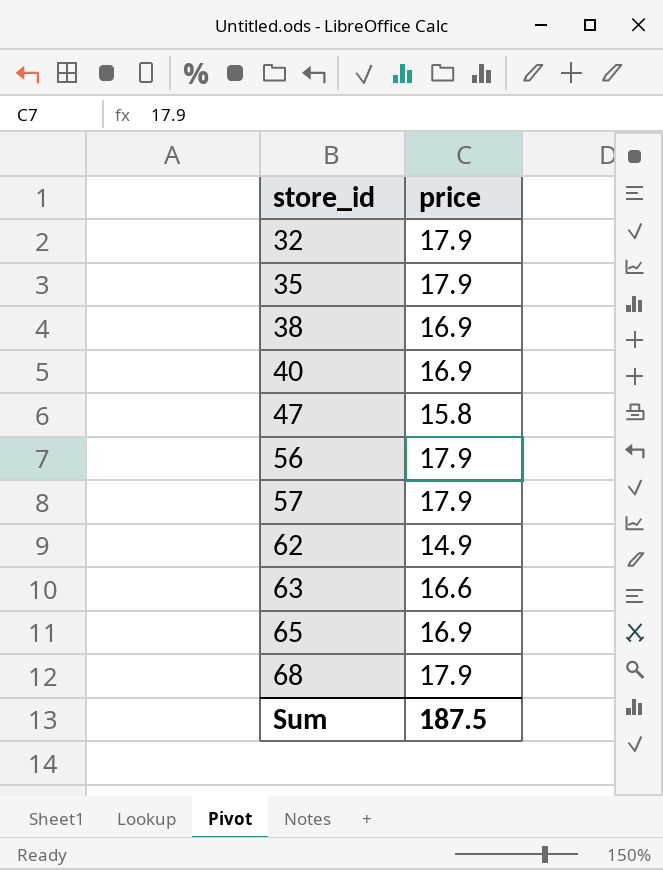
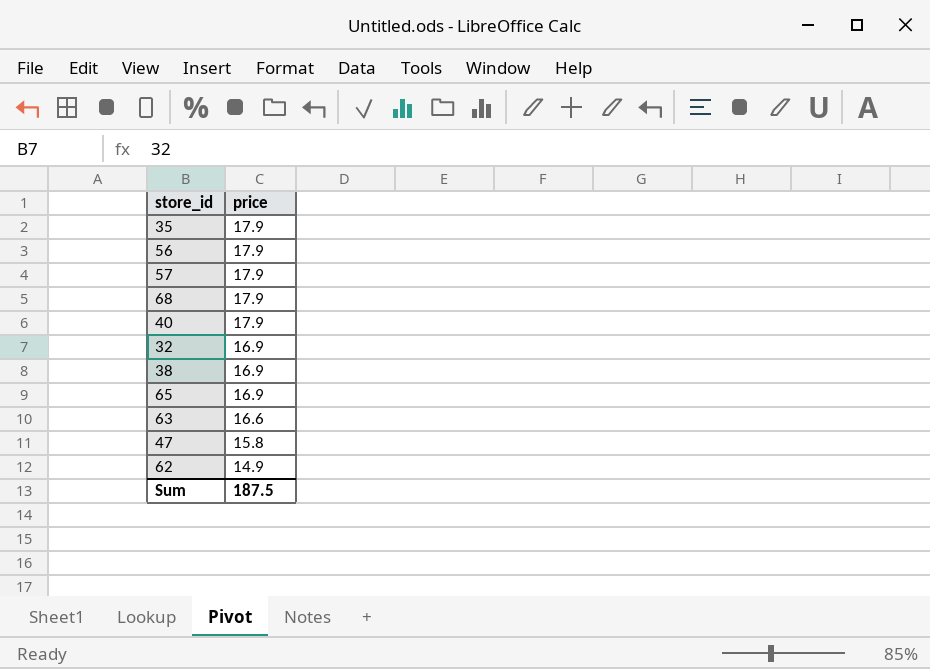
row order: store_id ascending -> price descending
40 | price: 16.9 -> 17.9
32 | price: 17.9 -> 16.9

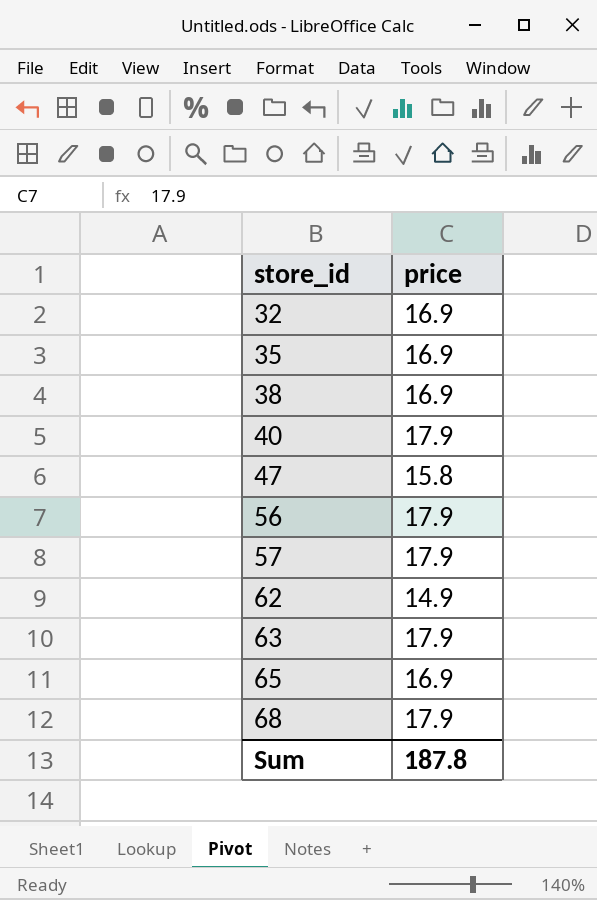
row order: price descending -> store_id ascending
35 | price: 17.9 -> 16.9
63 | price: 16.6 -> 17.9
Sum | price: 187.5 -> 187.8

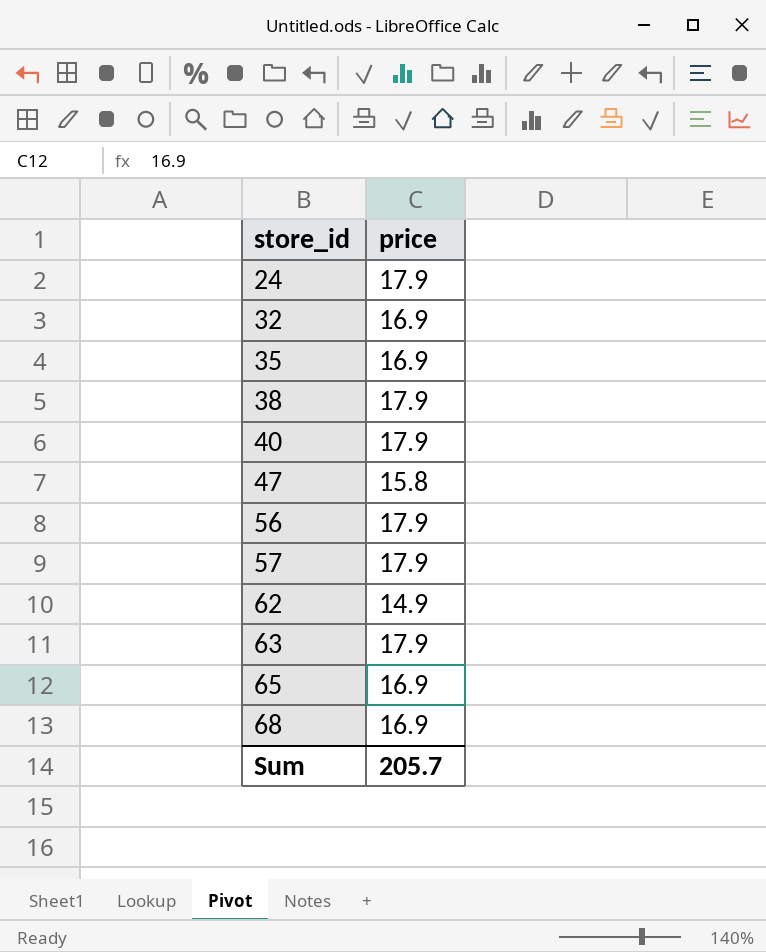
row 24: none -> 17.9
38 | price: 16.9 -> 17.9
68 | price: 17.9 -> 16.9
Sum | price: 187.8 -> 205.7

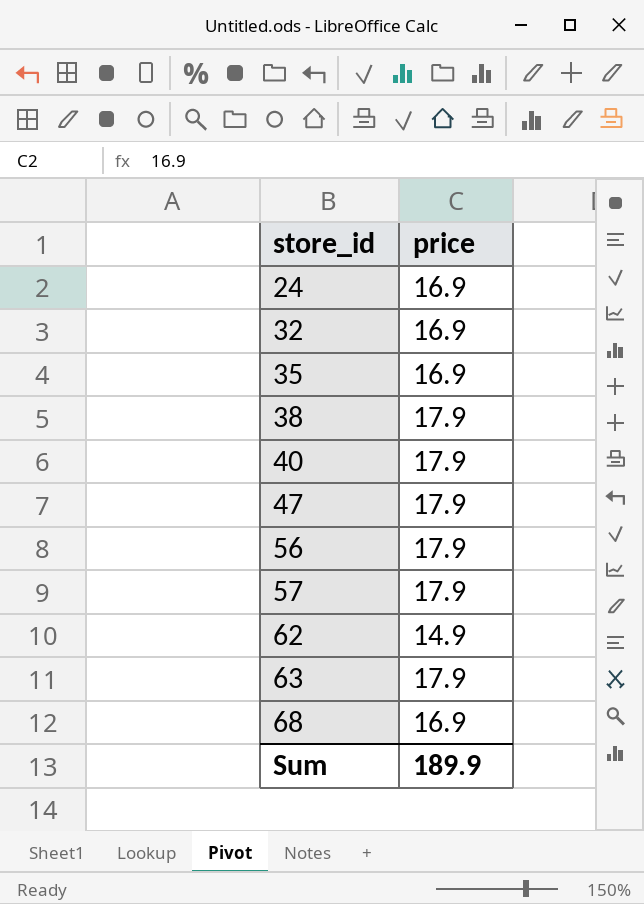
row 65: 16.9 -> none
24 | price: 17.9 -> 16.9
47 | price: 15.8 -> 17.9
Sum | price: 205.7 -> 189.9

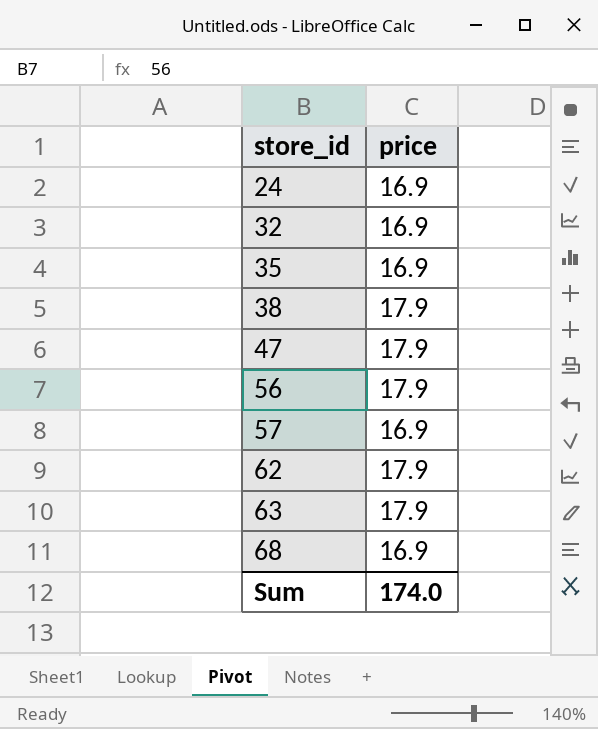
row 40: 17.9 -> none
57 | price: 17.9 -> 16.9
62 | price: 14.9 -> 17.9
Sum | price: 189.9 -> 174.0

